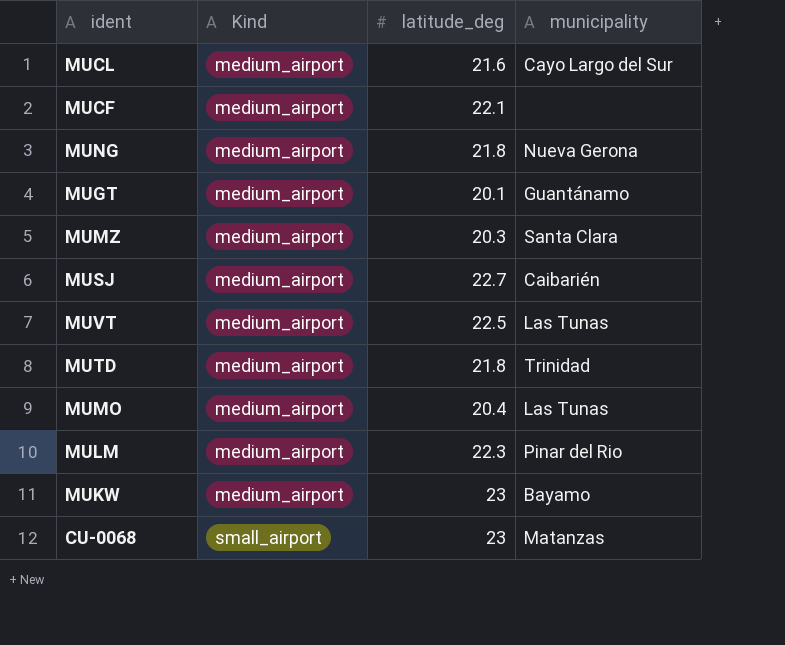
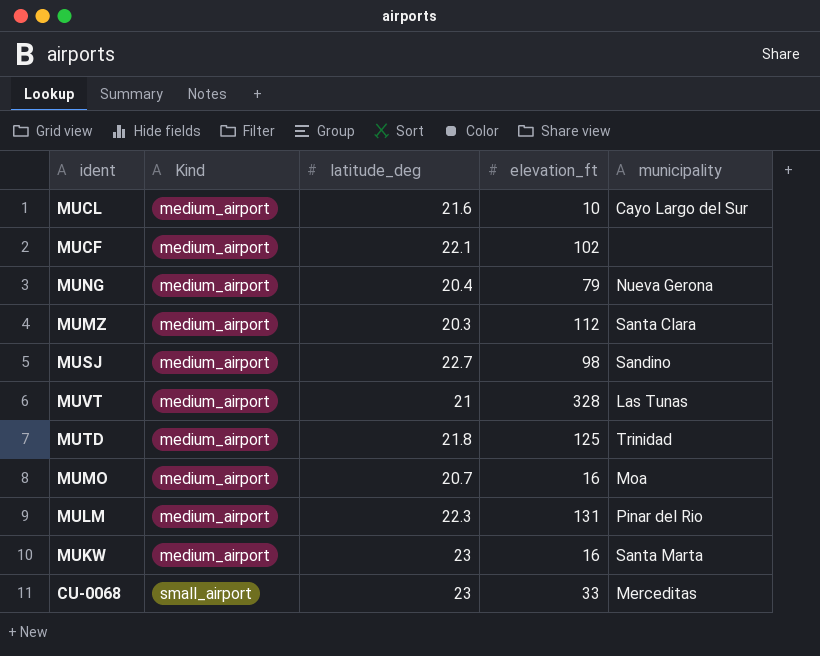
column elevation_ft | position: none -> 4
row MUGT: medium_airport | 20.1 | Guantánamo -> none
MUNG | latitude_deg: 21.8 -> 20.4
MUSJ | municipality: Caibarién -> Sandino
MUVT | latitude_deg: 22.5 -> 21
MUMO | latitude_deg: 20.4 -> 20.7
MUMO | municipality: Las Tunas -> Moa
MUKW | municipality: Bayamo -> Santa Marta
CU-0068 | municipality: Matanzas -> Merceditas

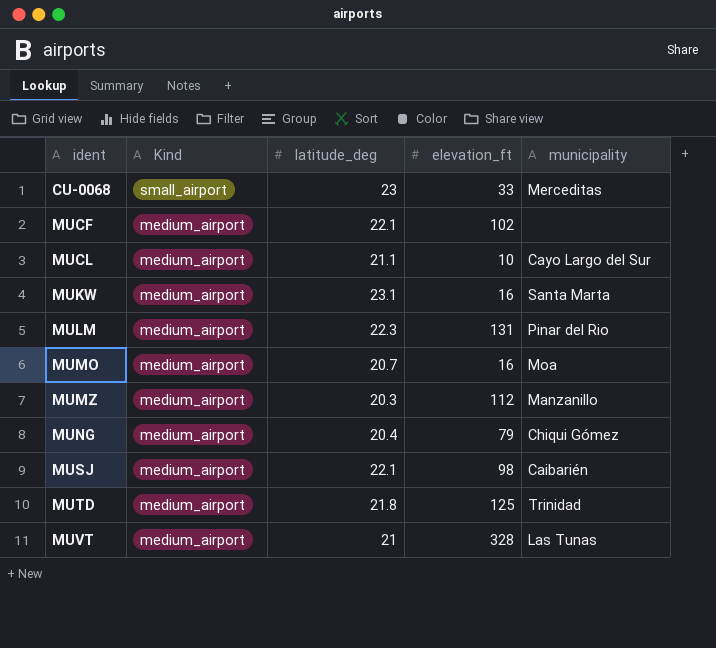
row order: Kind ascending -> ident ascending
MUCL | latitude_deg: 21.6 -> 21.1
MUKW | latitude_deg: 23 -> 23.1
MUMZ | municipality: Santa Clara -> Manzanillo
MUNG | municipality: Nueva Gerona -> Chiqui Gómez
MUSJ | latitude_deg: 22.7 -> 22.1
MUSJ | municipality: Sandino -> Caibarién

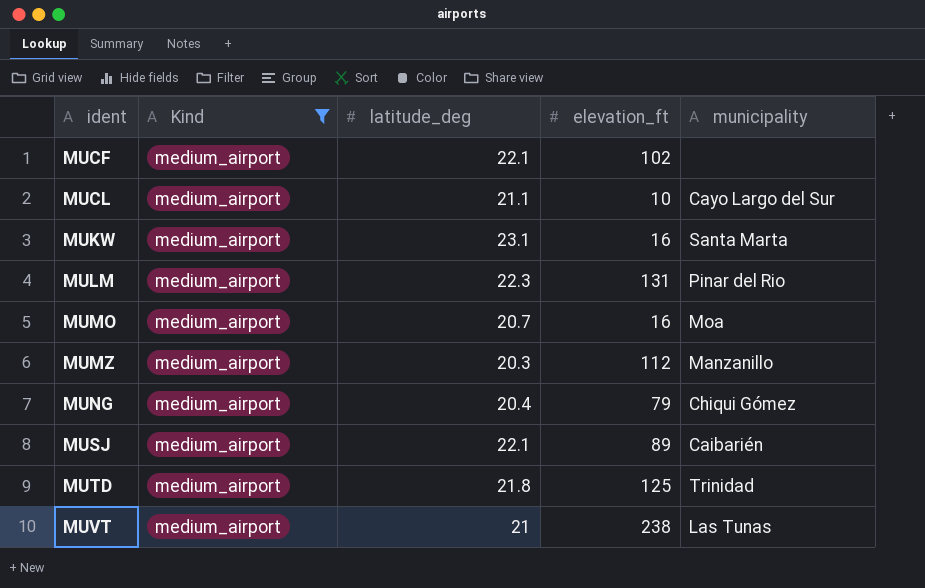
filter: none -> Kind = medium_airport
MUSJ | elevation_ft: 98 -> 89
MUVT | elevation_ft: 328 -> 238

